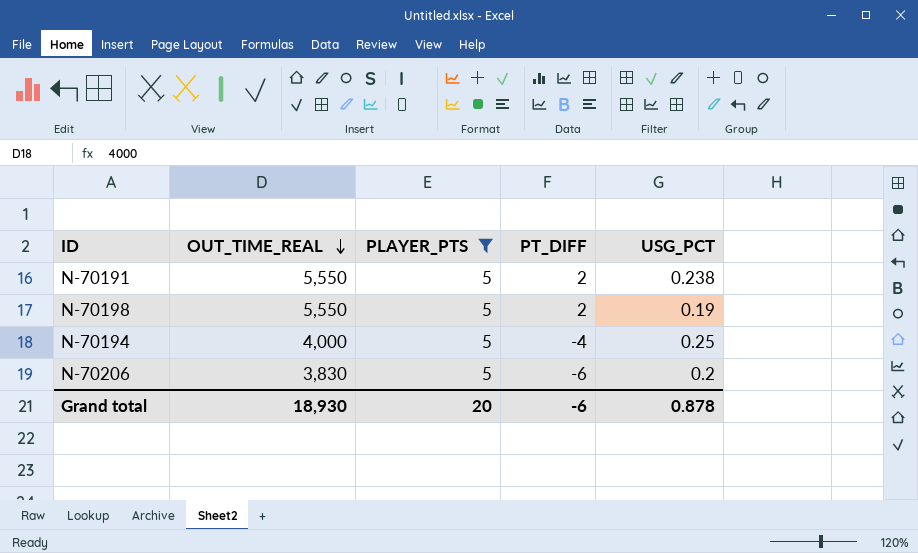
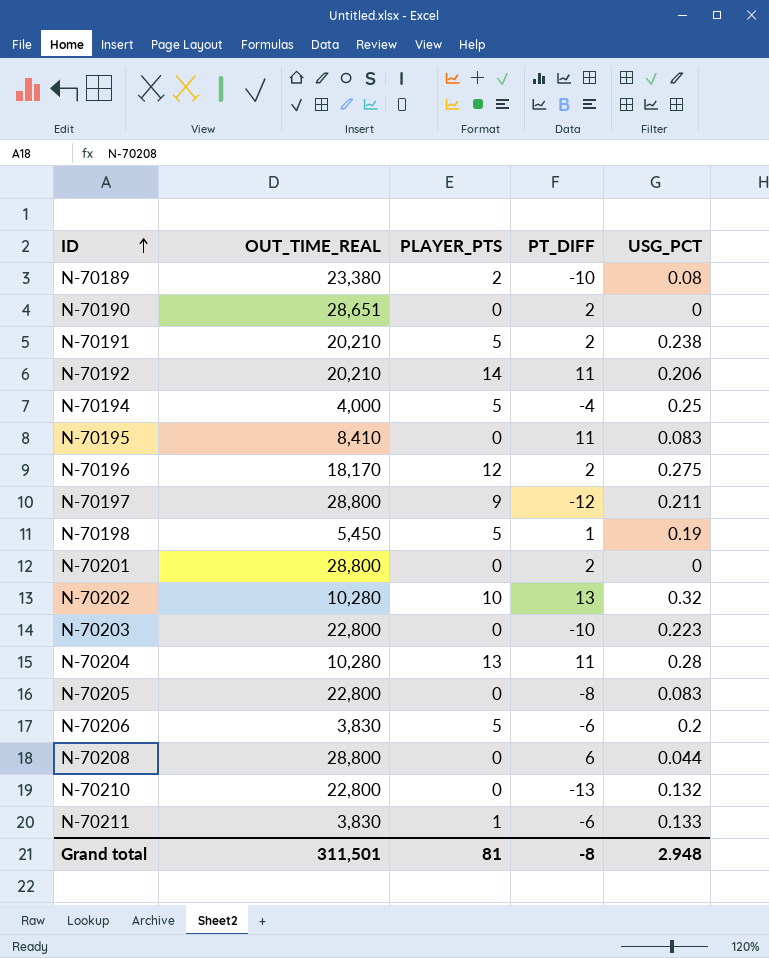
filter: PLAYER_PTS = 5 -> none
row order: OUT_TIME_REAL descending -> ID ascending
N-70191 | OUT_TIME_REAL: 5,550 -> 20,210
N-70198 | OUT_TIME_REAL: 5,550 -> 5,450
N-70198 | PT_DIFF: 2 -> 1
Grand total | OUT_TIME_REAL: 18,930 -> 311,501
Grand total | PLAYER_PTS: 20 -> 81
Grand total | PT_DIFF: -6 -> -8
Grand total | USG_PCT: 0.878 -> 2.948

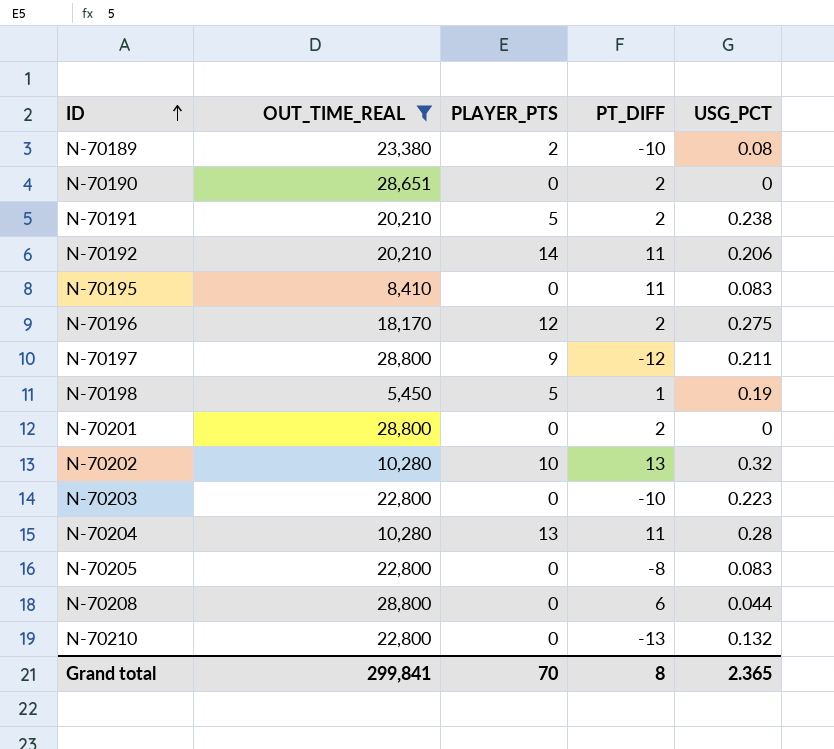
filter: none -> OUT_TIME_REAL >= 5,450
Grand total | OUT_TIME_REAL: 311,501 -> 299,841
Grand total | PLAYER_PTS: 81 -> 70
Grand total | PT_DIFF: -8 -> 8
Grand total | USG_PCT: 2.948 -> 2.365

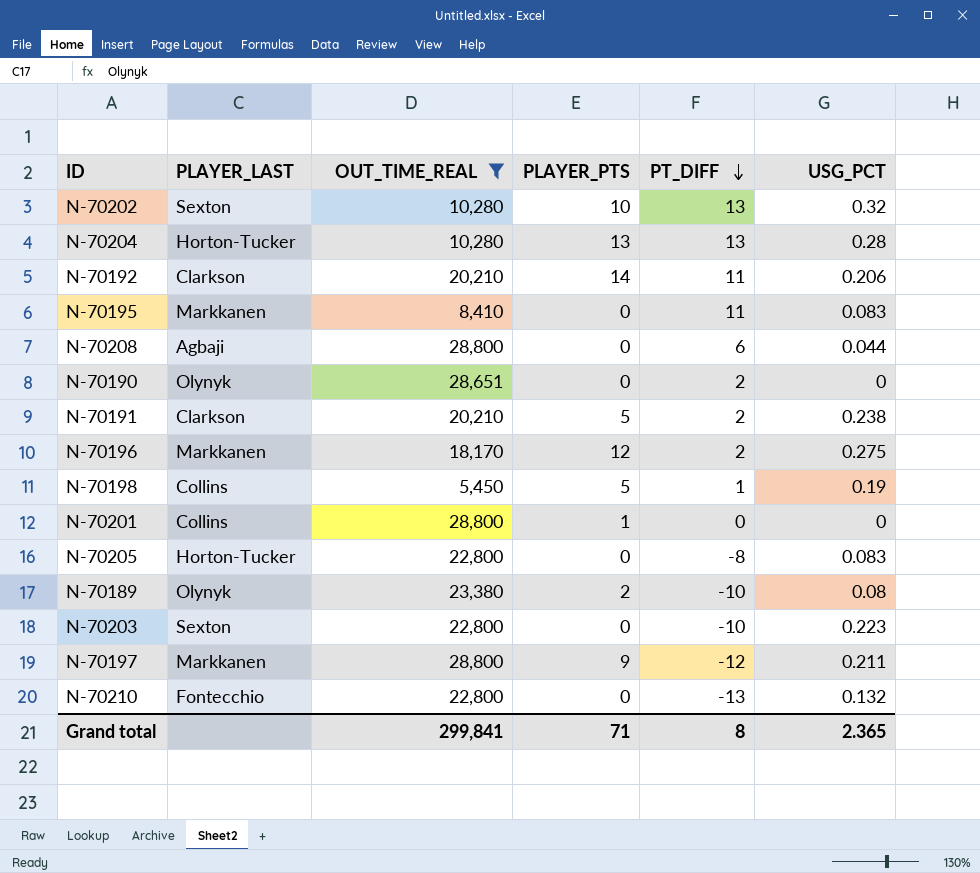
row order: ID ascending -> PT_DIFF descending
column PLAYER_LAST | position: none -> 2
N-70204 | PT_DIFF: 11 -> 13
N-70201 | PLAYER_PTS: 0 -> 1
N-70201 | PT_DIFF: 2 -> 0
Grand total | PLAYER_PTS: 70 -> 71

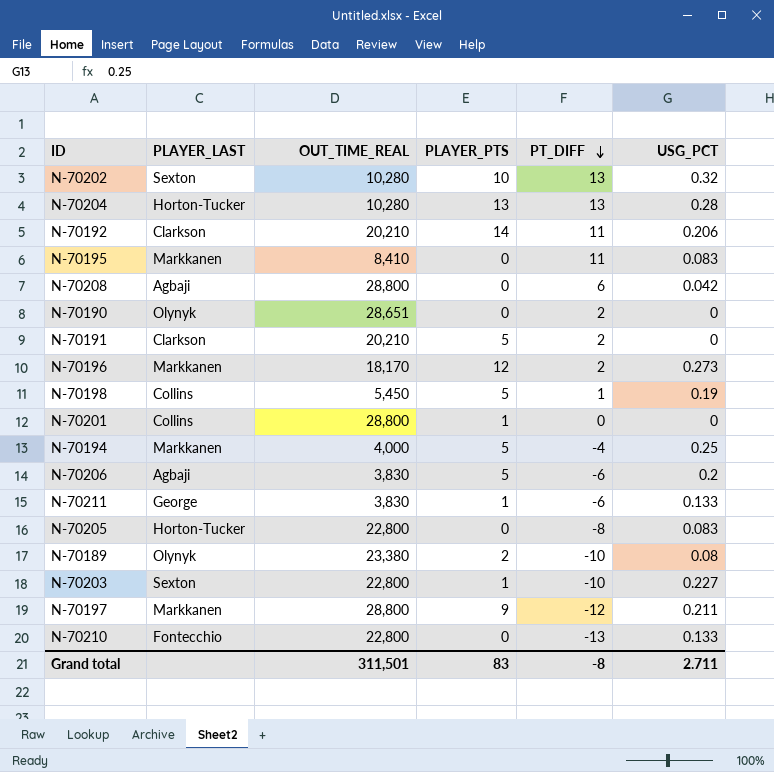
filter: OUT_TIME_REAL >= 5,450 -> none
N-70208 | USG_PCT: 0.044 -> 0.042
N-70191 | USG_PCT: 0.238 -> 0
N-70196 | USG_PCT: 0.275 -> 0.273
N-70203 | PLAYER_PTS: 0 -> 1
N-70203 | USG_PCT: 0.223 -> 0.227
N-70210 | USG_PCT: 0.132 -> 0.133
Grand total | OUT_TIME_REAL: 299,841 -> 311,501
Grand total | PLAYER_PTS: 71 -> 83
Grand total | PT_DIFF: 8 -> -8
Grand total | USG_PCT: 2.365 -> 2.711

